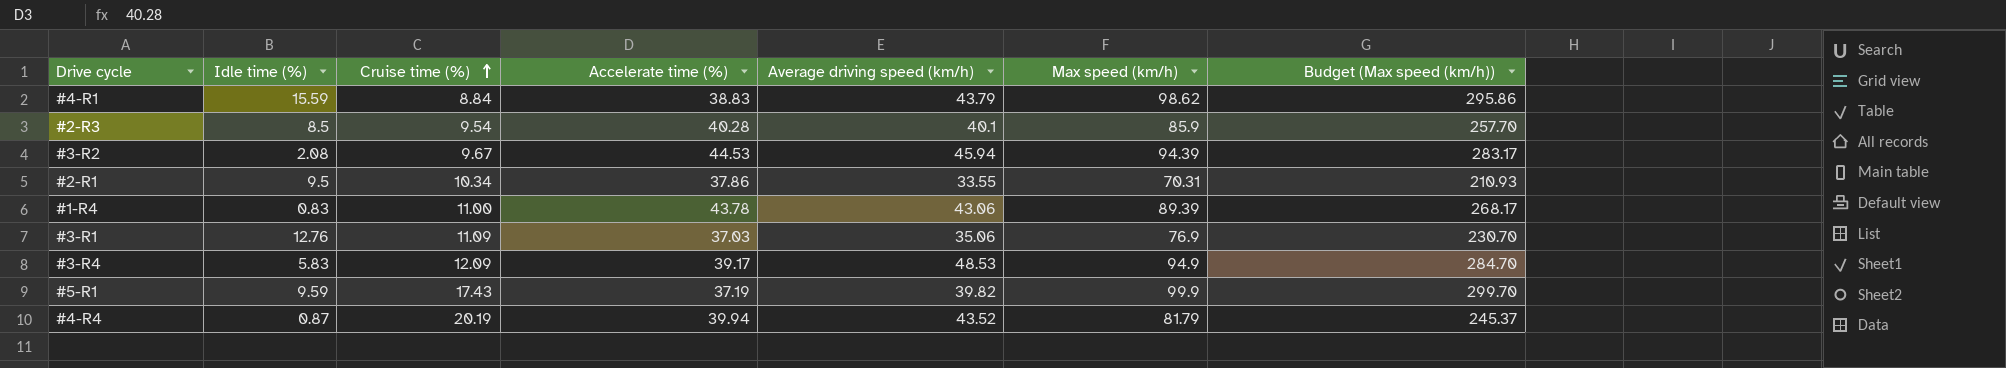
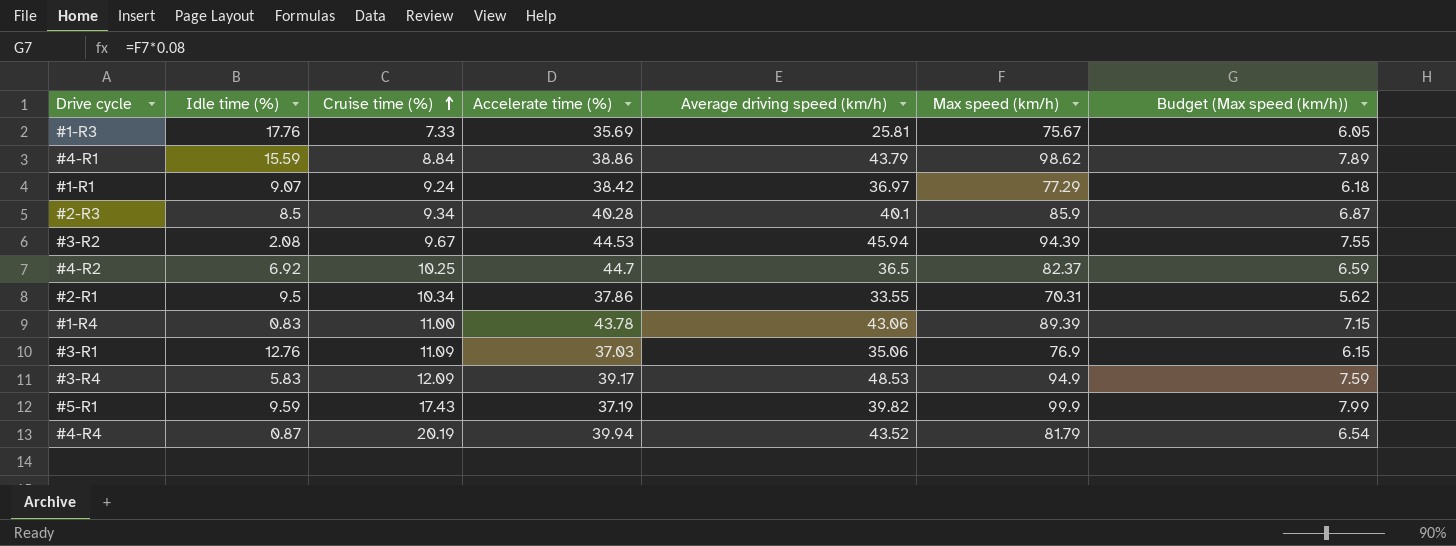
column Budget (Max speed (km/h)) | formula: [Max speed (km/h)] * 3 -> [Max speed (km/h)] * 0.08
row #1-R3: none -> 17.76 | 7.33 | 35.69 | 25.81 | 75.67 | 6.05
#4-R1 | Accelerate time (%): 38.83 -> 38.86
row #1-R1: none -> 9.07 | 9.24 | 38.42 | 36.97 | 77.29 | 6.18
#2-R3 | Cruise time (%): 9.54 -> 9.34
row #4-R2: none -> 6.92 | 10.25 | 44.7 | 36.5 | 82.37 | 6.59

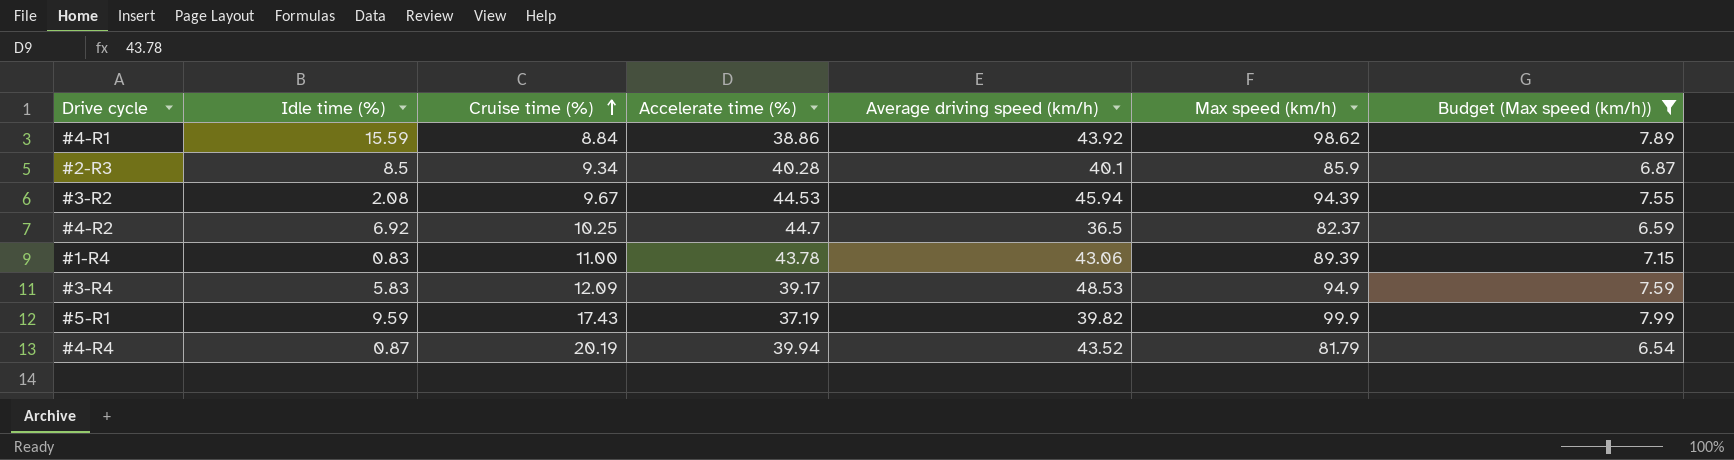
filter: none -> Budget (Max speed (km/h)) >= 6.54
#4-R1 | Average driving speed (km/h): 43.79 -> 43.92

